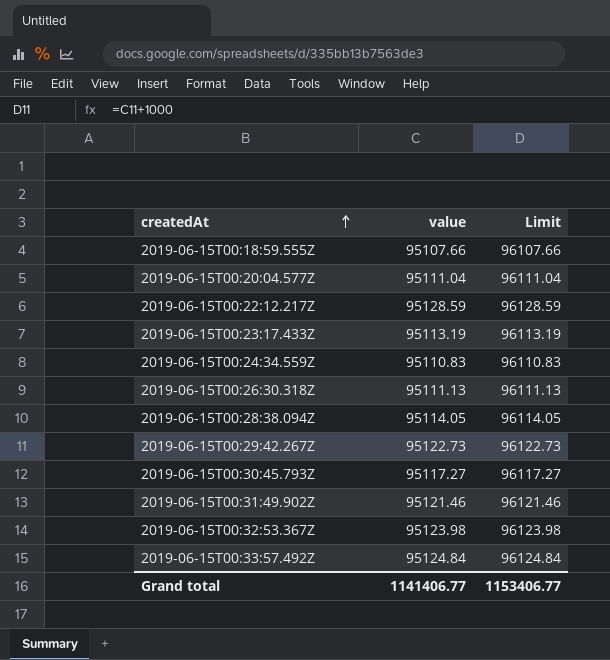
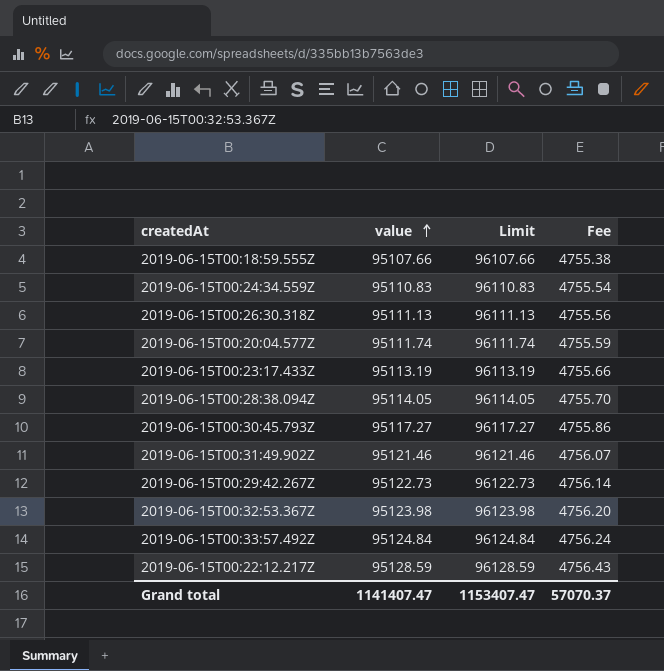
row order: createdAt ascending -> value ascending
column Fee | formula: none -> [value] * 0.05
2019-06-15T00:20:04.577Z | value: 95111.04 -> 95111.74
2019-06-15T00:20:04.577Z | Limit: 96111.04 -> 96111.74
Grand total | value: 1141406.77 -> 1141407.47
Grand total | Limit: 1153406.77 -> 1153407.47

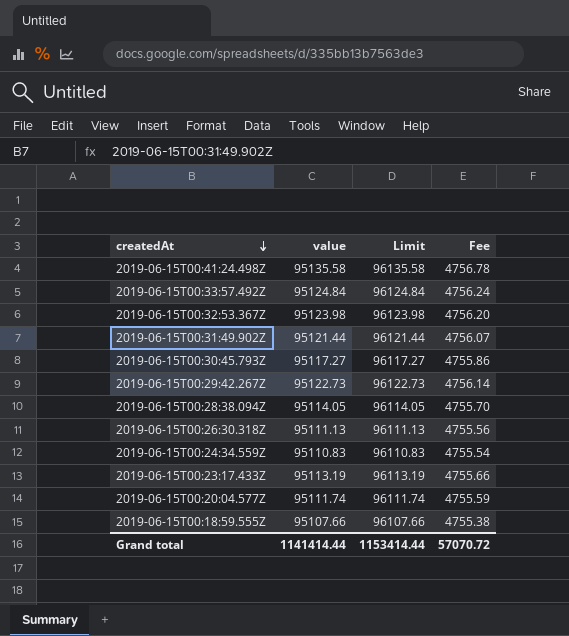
row order: value ascending -> createdAt descending
row 2019-06-15T00:22:12.217Z: 95128.59 | 96128.59 | 4756.43 -> none
row 2019-06-15T00:41:24.498Z: none -> 95135.58 | 96135.58 | 4756.78
2019-06-15T00:31:49.902Z | value: 95121.46 -> 95121.44
2019-06-15T00:31:49.902Z | Limit: 96121.46 -> 96121.44
Grand total | value: 1141407.47 -> 1141414.44
Grand total | Limit: 1153407.47 -> 1153414.44
Grand total | Fee: 57070.37 -> 57070.72

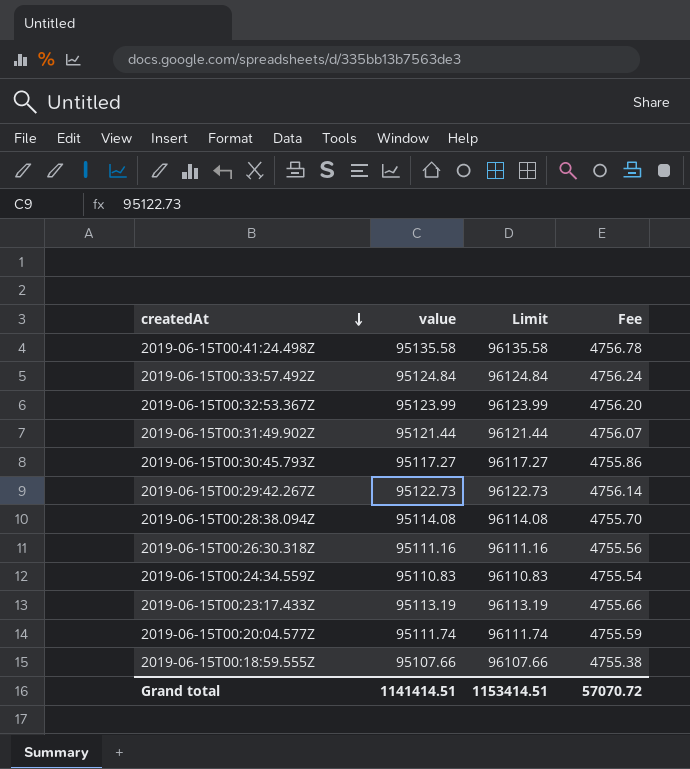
2019-06-15T00:32:53.367Z | value: 95123.98 -> 95123.99
2019-06-15T00:32:53.367Z | Limit: 96123.98 -> 96123.99
2019-06-15T00:28:38.094Z | value: 95114.05 -> 95114.08
2019-06-15T00:28:38.094Z | Limit: 96114.05 -> 96114.08
2019-06-15T00:26:30.318Z | value: 95111.13 -> 95111.16
2019-06-15T00:26:30.318Z | Limit: 96111.13 -> 96111.16
Grand total | value: 1141414.44 -> 1141414.51
Grand total | Limit: 1153414.44 -> 1153414.51

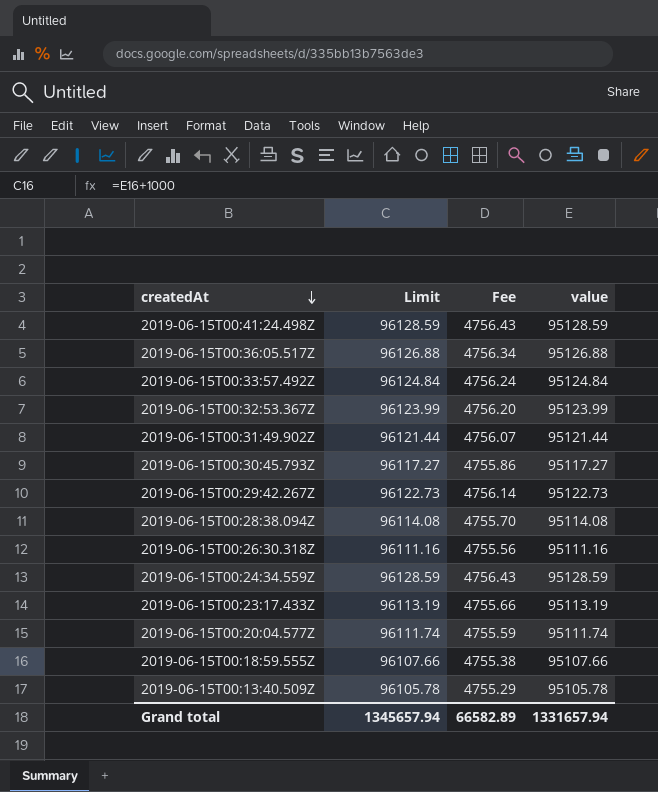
column value | position: 2 -> 4
2019-06-15T00:41:24.498Z | Limit: 96135.58 -> 96128.59
2019-06-15T00:41:24.498Z | Fee: 4756.78 -> 4756.43
2019-06-15T00:41:24.498Z | value: 95135.58 -> 95128.59
row 2019-06-15T00:36:05.517Z: none -> 96126.88 | 4756.34 | 95126.88
2019-06-15T00:24:34.559Z | Limit: 96110.83 -> 96128.59
2019-06-15T00:24:34.559Z | Fee: 4755.54 -> 4756.43
2019-06-15T00:24:34.559Z | value: 95110.83 -> 95128.59
row 2019-06-15T00:13:40.509Z: none -> 96105.78 | 4755.29 | 95105.78
Grand total | Limit: 1153414.51 -> 1345657.94
Grand total | Fee: 57070.72 -> 66582.89
Grand total | value: 1141414.51 -> 1331657.94

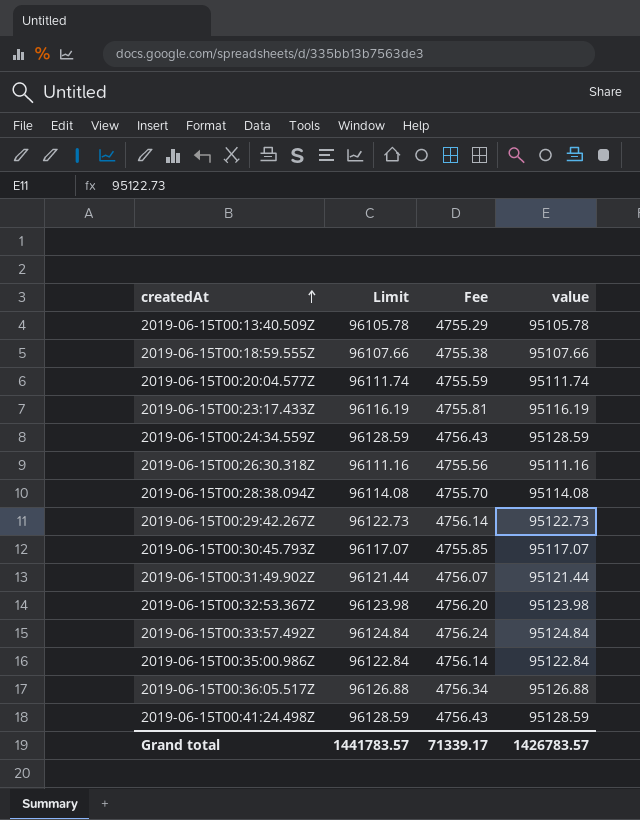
row order: createdAt descending -> createdAt ascending
2019-06-15T00:23:17.433Z | Limit: 96113.19 -> 96116.19
2019-06-15T00:23:17.433Z | Fee: 4755.66 -> 4755.81
2019-06-15T00:23:17.433Z | value: 95113.19 -> 95116.19
2019-06-15T00:30:45.793Z | Limit: 96117.27 -> 96117.07
2019-06-15T00:30:45.793Z | Fee: 4755.86 -> 4755.85
2019-06-15T00:30:45.793Z | value: 95117.27 -> 95117.07
2019-06-15T00:32:53.367Z | Limit: 96123.99 -> 96123.98
2019-06-15T00:32:53.367Z | value: 95123.99 -> 95123.98
row 2019-06-15T00:35:00.986Z: none -> 96122.84 | 4756.14 | 95122.84
Grand total | Limit: 1345657.94 -> 1441783.57
Grand total | Fee: 66582.89 -> 71339.17
Grand total | value: 1331657.94 -> 1426783.57

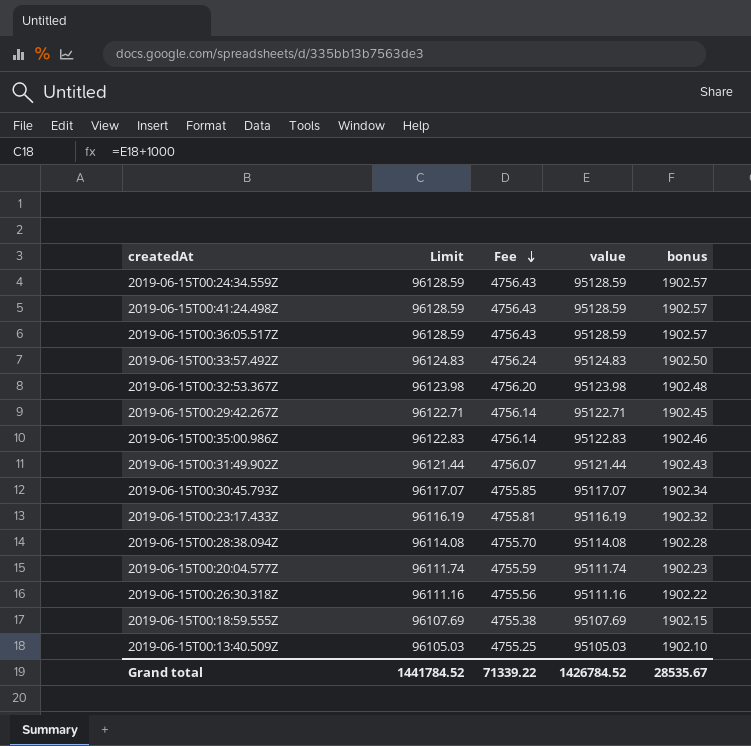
row order: createdAt ascending -> Fee descending
column bonus | formula: none -> [value] * 0.02
2019-06-15T00:36:05.517Z | Limit: 96126.88 -> 96128.59
2019-06-15T00:36:05.517Z | Fee: 4756.34 -> 4756.43
2019-06-15T00:36:05.517Z | value: 95126.88 -> 95128.59
2019-06-15T00:33:57.492Z | Limit: 96124.84 -> 96124.83
2019-06-15T00:33:57.492Z | value: 95124.84 -> 95124.83
2019-06-15T00:29:42.267Z | Limit: 96122.73 -> 96122.71
2019-06-15T00:29:42.267Z | value: 95122.73 -> 95122.71
2019-06-15T00:35:00.986Z | Limit: 96122.84 -> 96122.83
2019-06-15T00:35:00.986Z | value: 95122.84 -> 95122.83
2019-06-15T00:18:59.555Z | Limit: 96107.66 -> 96107.69
2019-06-15T00:18:59.555Z | value: 95107.66 -> 95107.69
2019-06-15T00:13:40.509Z | Limit: 96105.78 -> 96105.03
2019-06-15T00:13:40.509Z | Fee: 4755.29 -> 4755.25
2019-06-15T00:13:40.509Z | value: 95105.78 -> 95105.03
Grand total | Limit: 1441783.57 -> 1441784.52
Grand total | Fee: 71339.17 -> 71339.22
Grand total | value: 1426783.57 -> 1426784.52

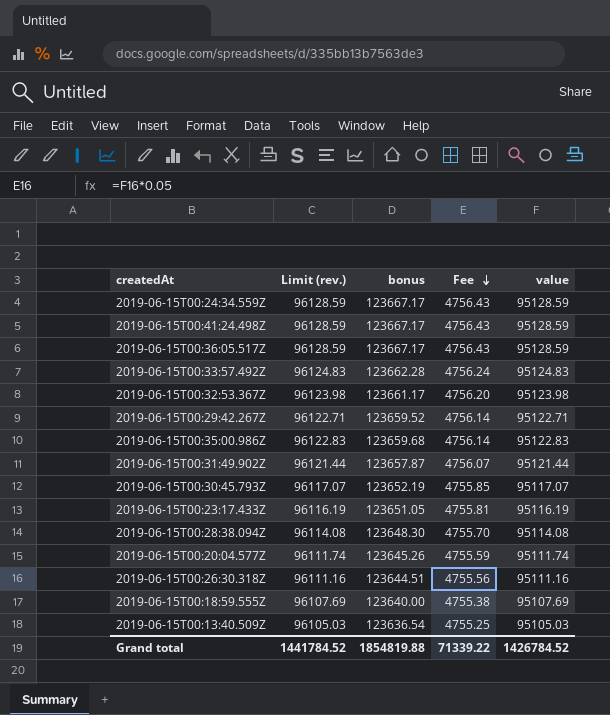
column name: Limit -> Limit (rev.)
column bonus | formula: [value] * 0.02 -> [value] * 1.3
column bonus | position: 5 -> 3
Grand total | bonus: 28535.67 -> 1854819.88

